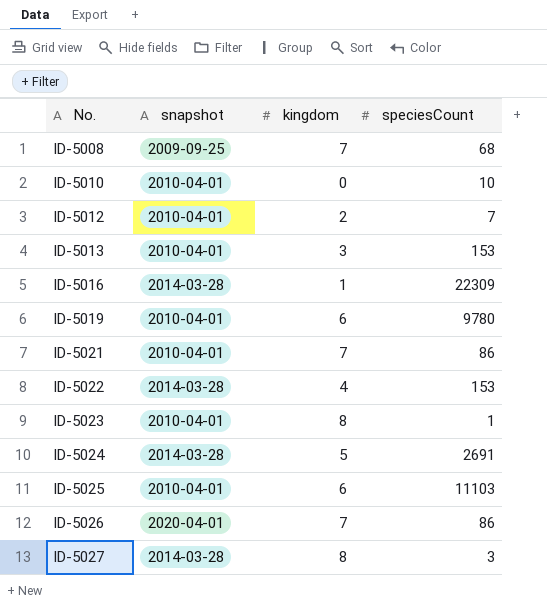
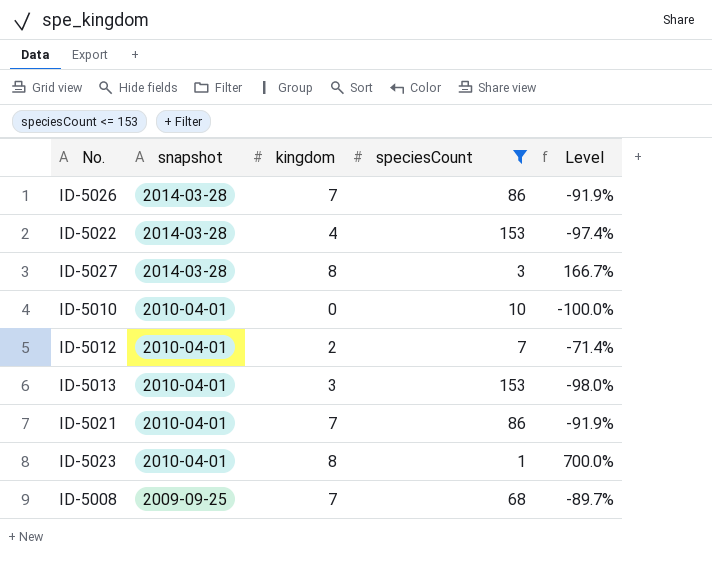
filter: none -> speciesCount <= 153
row order: No. ascending -> snapshot descending
column Level | formula: none -> ([kingdom] - [speciesCount]) / [speciesCount]
ID-5026 | snapshot: 2020-04-01 -> 2014-03-28

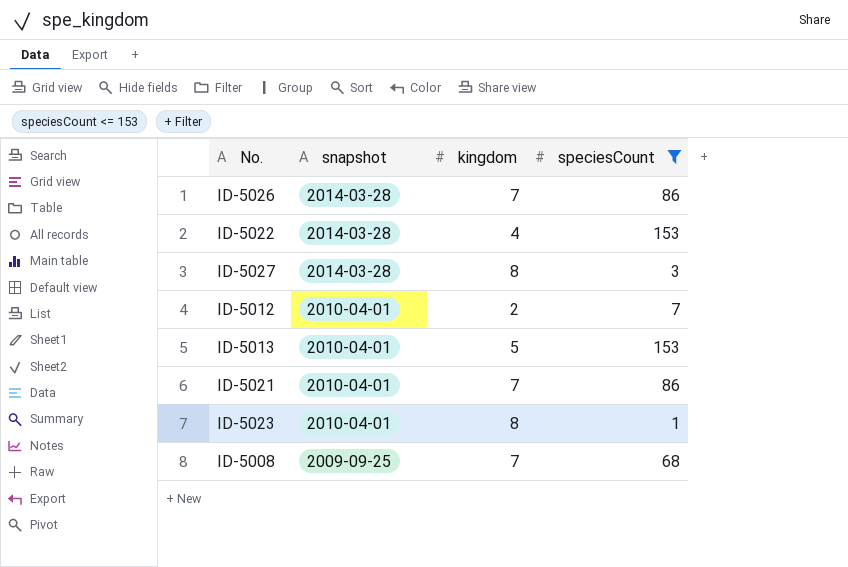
column Level | formula: ([kingdom] - [speciesCount]) / [speciesCount] -> none
row ID-5010: 2010-04-01 | 0 | 10 | -100.0% -> none
ID-5013 | kingdom: 3 -> 5

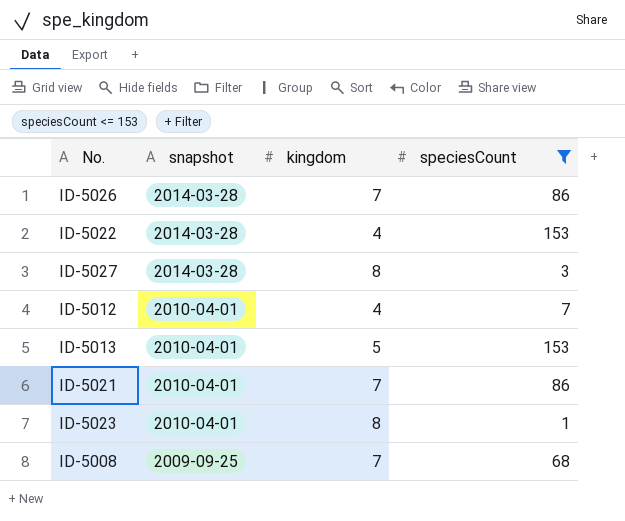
ID-5012 | kingdom: 2 -> 4

